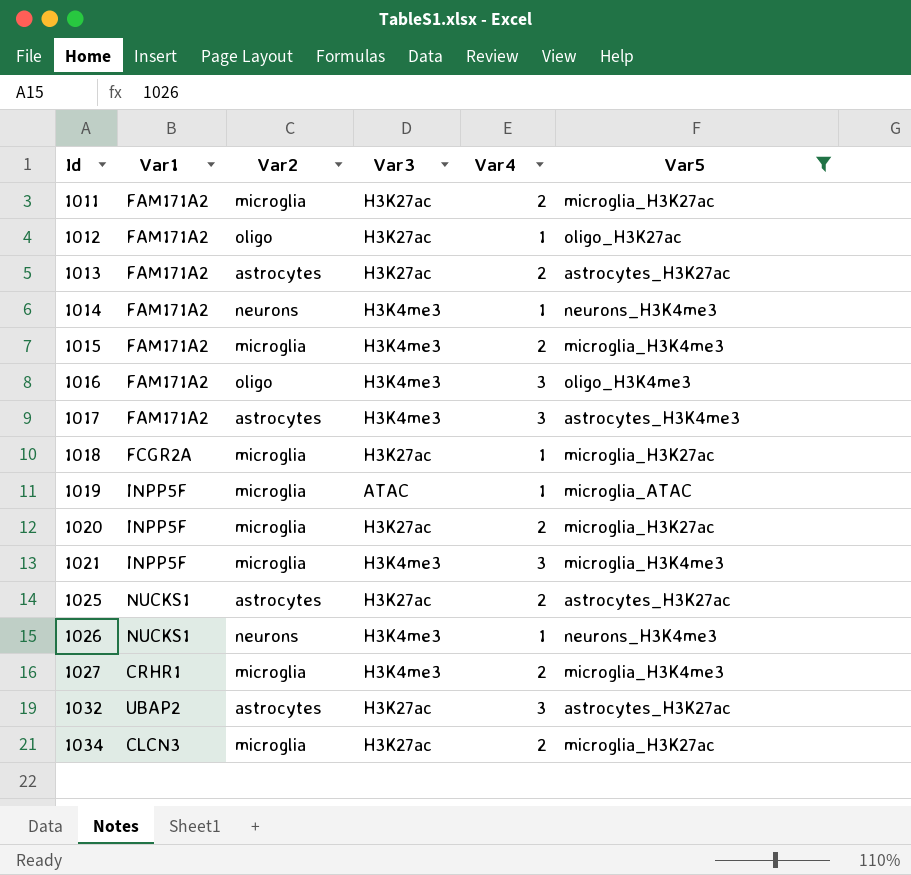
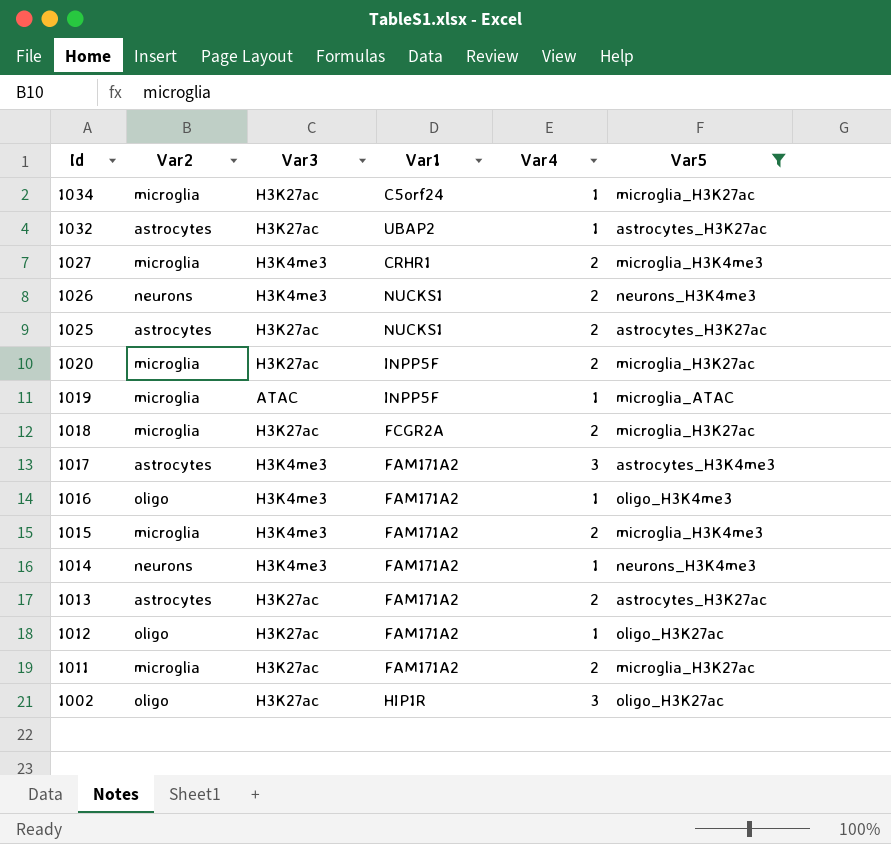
row order: Id ascending -> Id descending
column Var1 | position: 2 -> 4
row 1021: INPP5F | microglia | H3K4me3 | 3 | microglia_H3K4me3 -> none
1034 | Var1: CLCN3 -> C5orf24
1034 | Var4: 2 -> 1
1032 | Var4: 3 -> 1
1026 | Var4: 1 -> 2
1018 | Var4: 1 -> 2
1016 | Var4: 3 -> 1
row 1002: none -> oligo | H3K27ac | HIP1R | 3 | oligo_H3K27ac

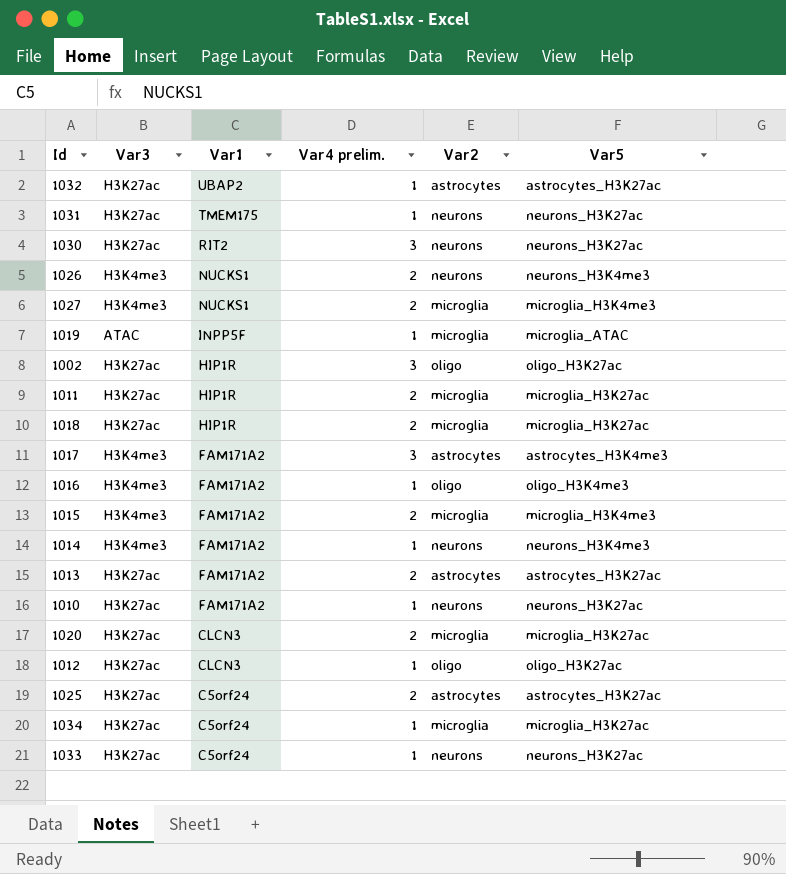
filter: Var5 != neurons_H3K27ac -> none
row order: Id descending -> Var1 descending
column name: Var4 -> Var4 prelim.
column Var2 | position: 2 -> 5
1027 | Var1: CRHR1 -> NUCKS1
1011 | Var1: FAM171A2 -> HIP1R
1018 | Var1: FCGR2A -> HIP1R
1020 | Var1: INPP5F -> CLCN3
1012 | Var1: FAM171A2 -> CLCN3
1025 | Var1: NUCKS1 -> C5orf24

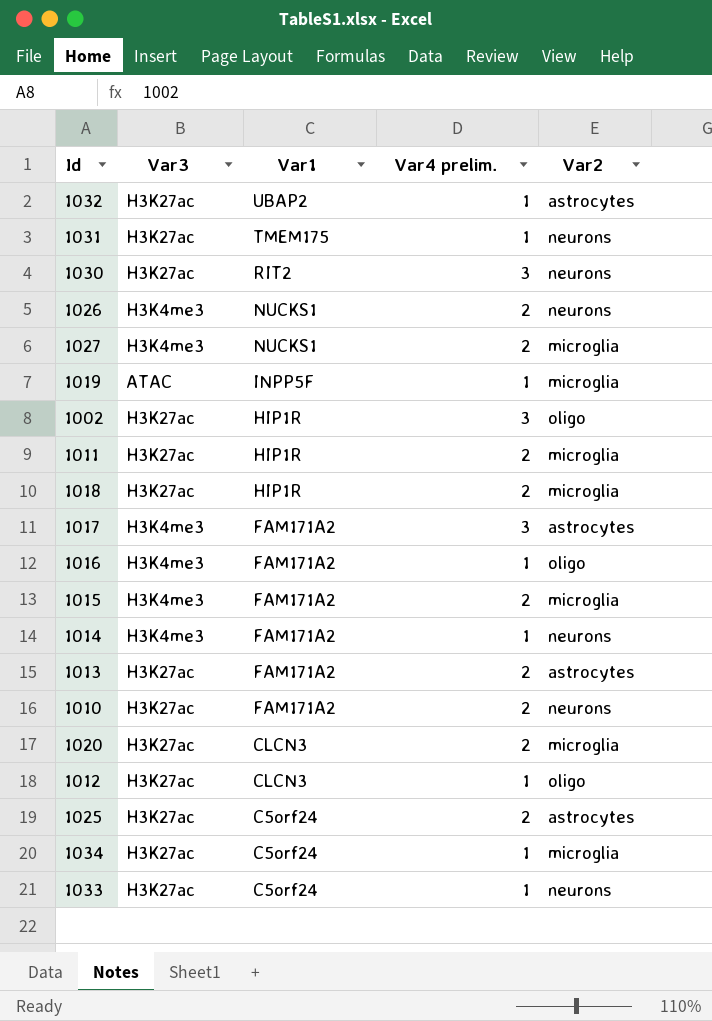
column Var5 | position: 6 -> none
1010 | Var4 prelim.: 1 -> 2

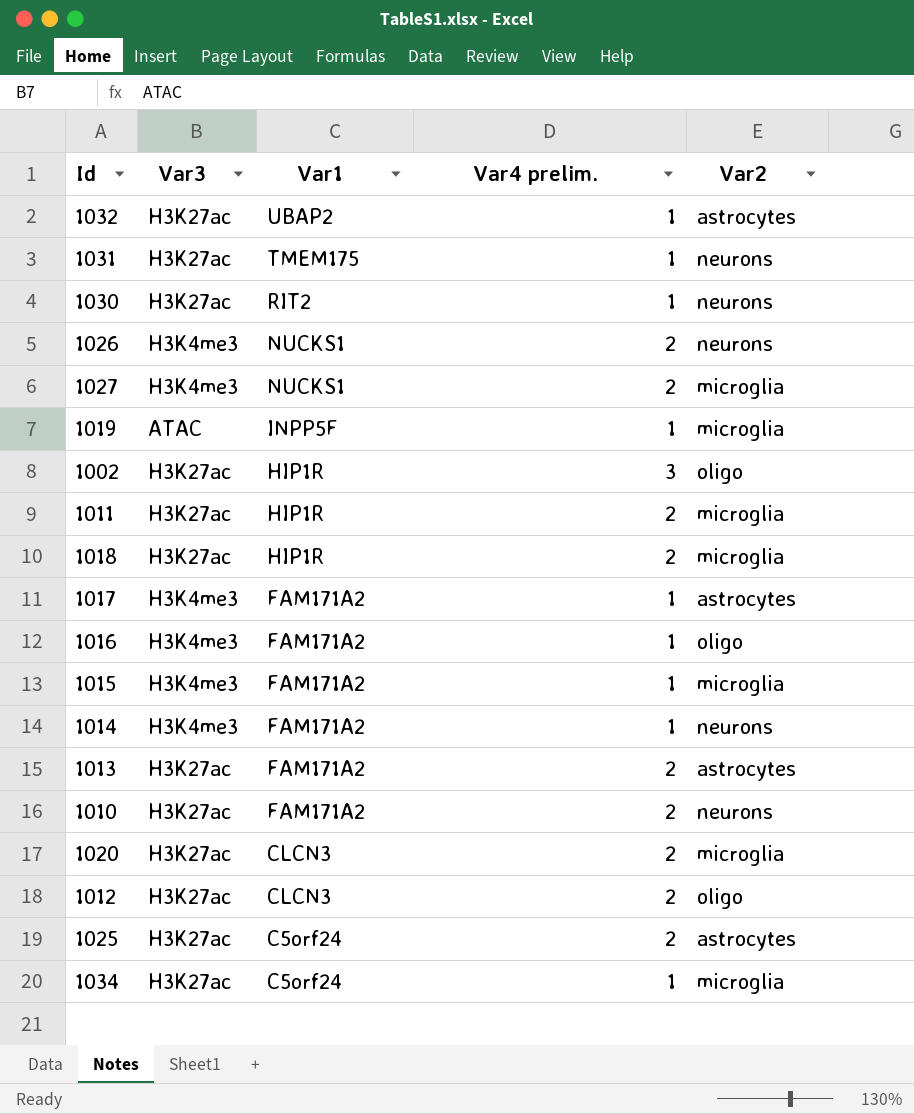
row 1033: H3K27ac | C5orf24 | 1 | neurons -> none
1030 | Var4 prelim.: 3 -> 1
1017 | Var4 prelim.: 3 -> 1
1015 | Var4 prelim.: 2 -> 1
1012 | Var4 prelim.: 1 -> 2

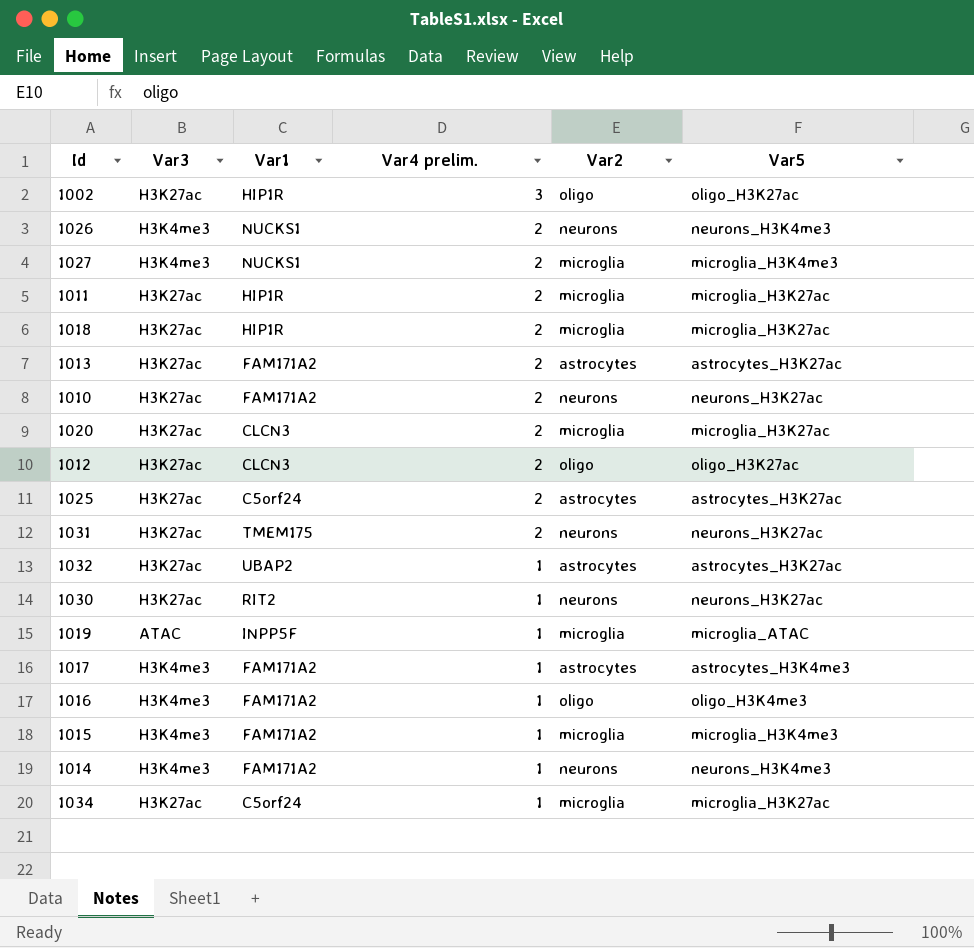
row order: Var1 descending -> Var4 prelim. descending
column Var5 | position: none -> 6
1031 | Var4 prelim.: 1 -> 2

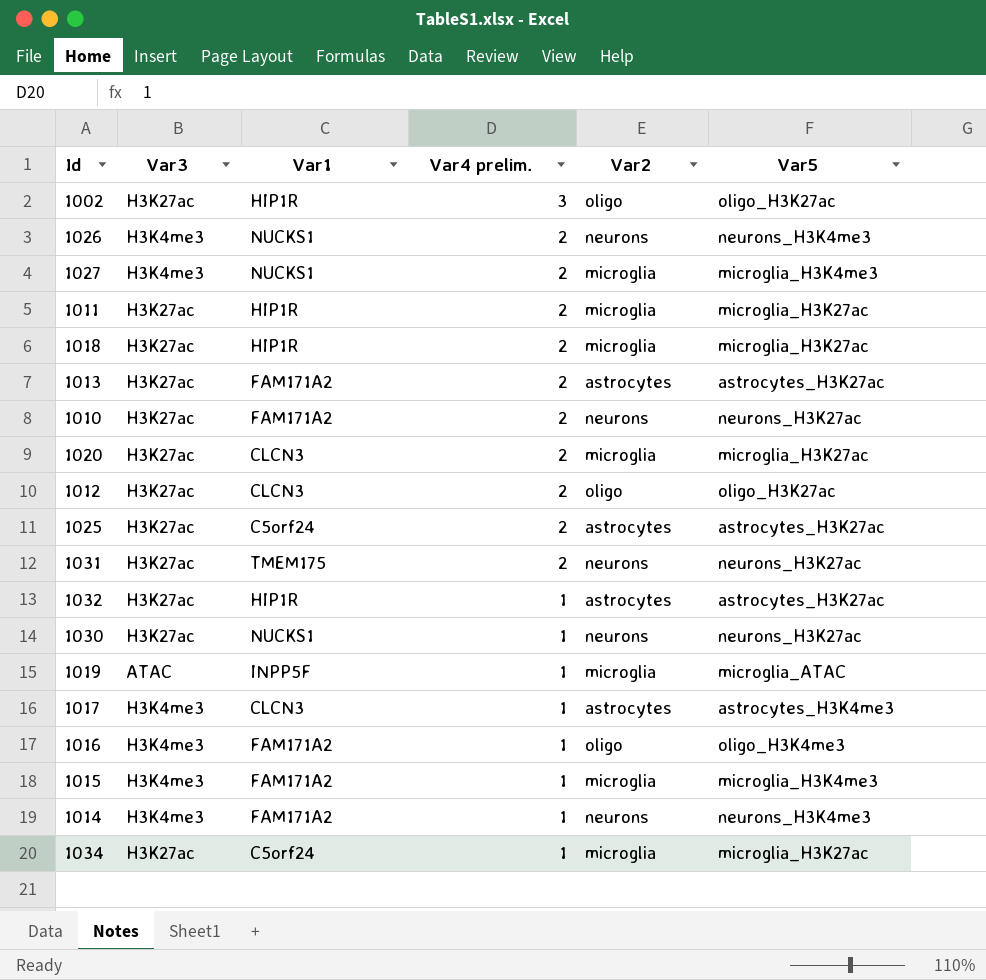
1032 | Var1: UBAP2 -> HIP1R
1030 | Var1: RIT2 -> NUCKS1
1017 | Var1: FAM171A2 -> CLCN3

